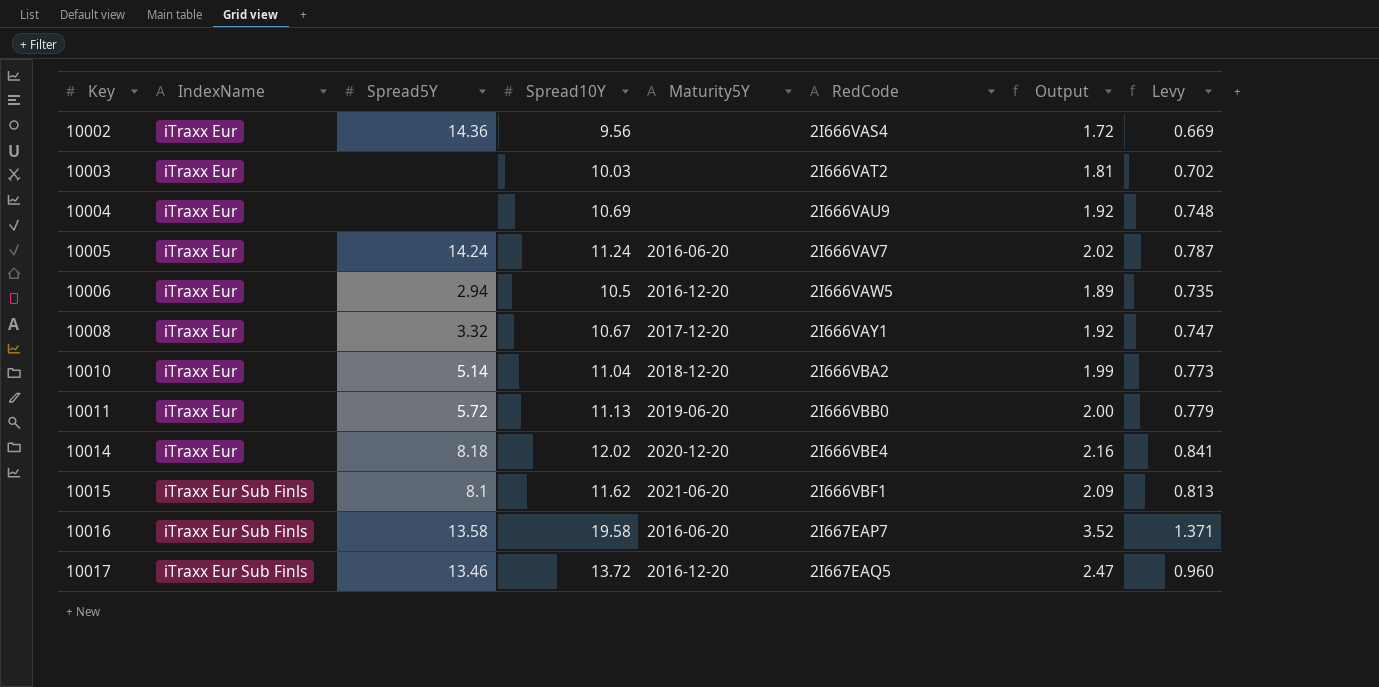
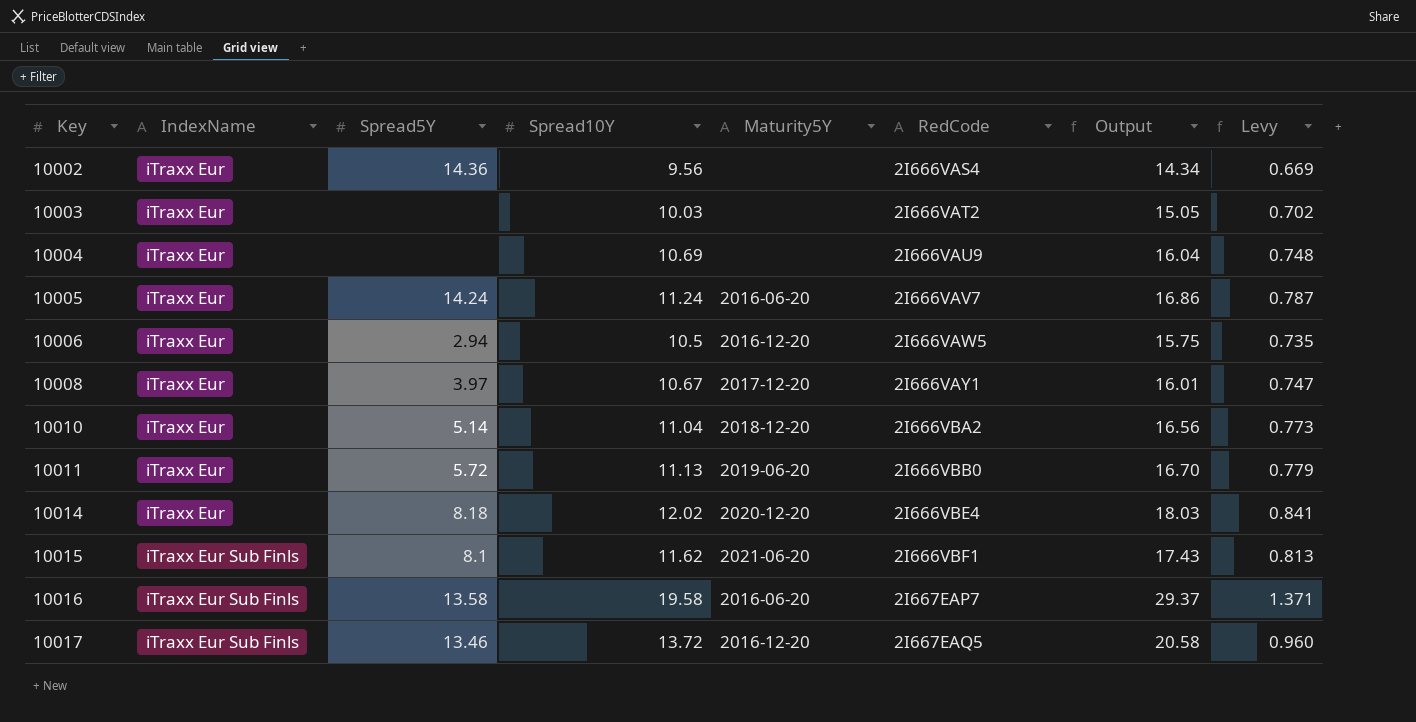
column Output | formula: [Spread10Y] * 0.18 -> [Spread10Y] * 1.5
10008 | Spread5Y: 3.32 -> 3.97

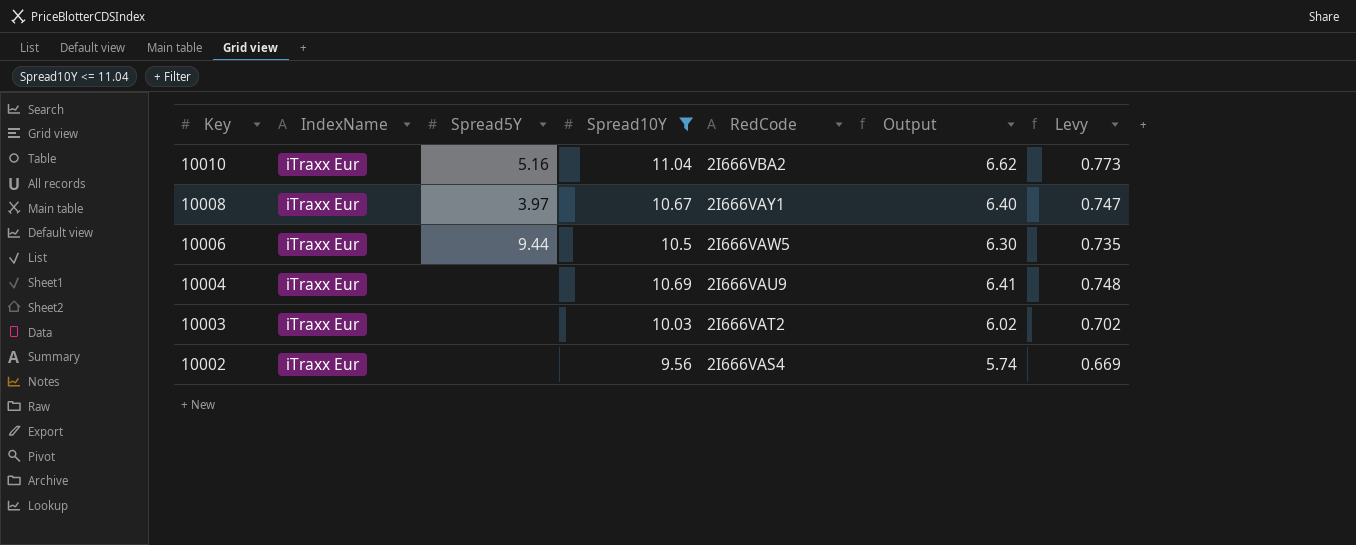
filter: none -> Spread10Y <= 11.04
row order: Key ascending -> Key descending
column Maturity5Y | position: 5 -> none
column Output | formula: [Spread10Y] * 1.5 -> [Spread10Y] * 0.6
10010 | Spread5Y: 5.14 -> 5.16
10006 | Spread5Y: 2.94 -> 9.44
10002 | Spread5Y: 14.36 -> none

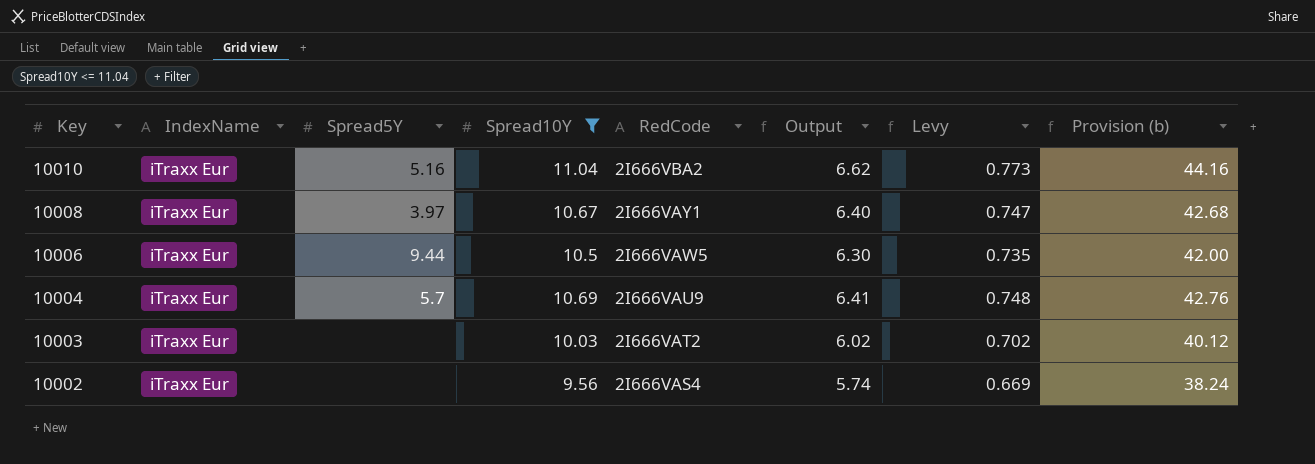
column Provision (b) | formula: none -> [Spread10Y] * 4
10004 | Spread5Y: none -> 5.7

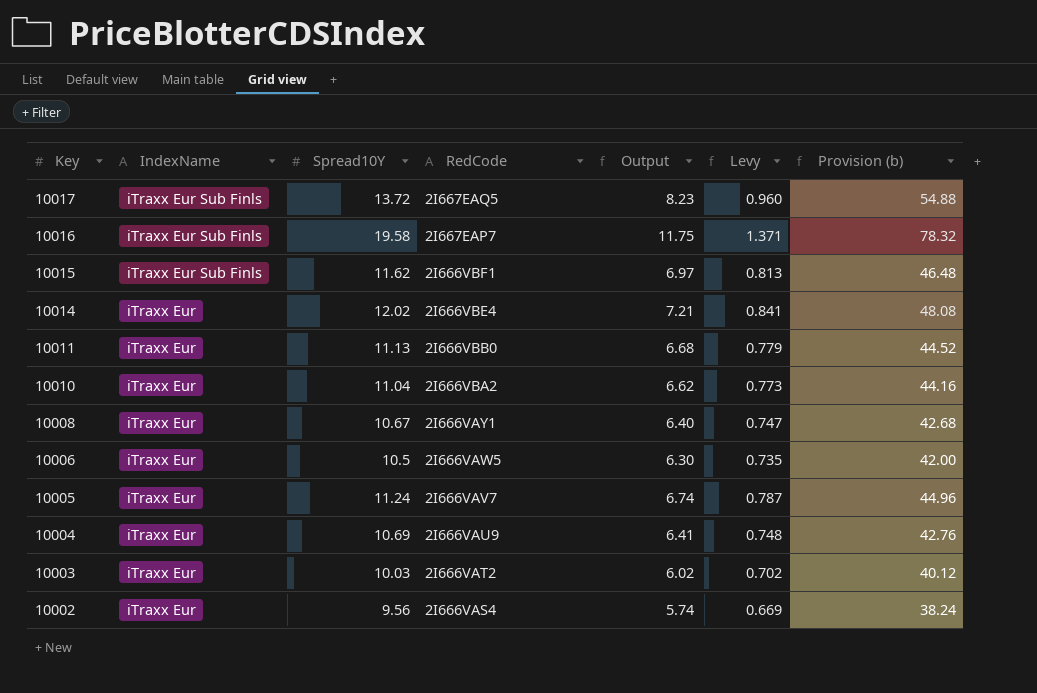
filter: Spread10Y <= 11.04 -> none
column Spread5Y | position: 3 -> none

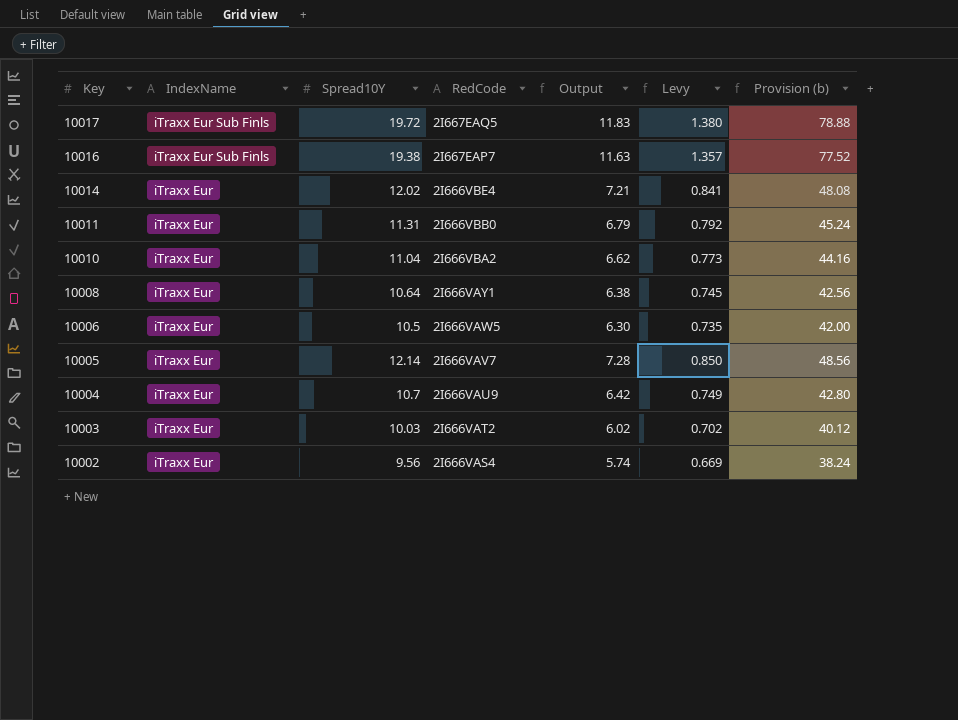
row 10015: iTraxx Eur Sub Finls | 11.62 | 2I666VBF1 | 6.97 | 0.813 | 46.48 -> none
10017 | Spread10Y: 13.72 -> 19.72
10017 | Output: 8.23 -> 11.83
10017 | Levy: 0.960 -> 1.380
10017 | Provision (b): 54.88 -> 78.88
10016 | Spread10Y: 19.58 -> 19.38
10016 | Output: 11.75 -> 11.63
10016 | Levy: 1.371 -> 1.357
10016 | Provision (b): 78.32 -> 77.52
10011 | Spread10Y: 11.13 -> 11.31
10011 | Output: 6.68 -> 6.79
10011 | Levy: 0.779 -> 0.792
10011 | Provision (b): 44.52 -> 45.24
10008 | Spread10Y: 10.67 -> 10.64
10008 | Output: 6.40 -> 6.38
10008 | Levy: 0.747 -> 0.745
10008 | Provision (b): 42.68 -> 42.56
10005 | Spread10Y: 11.24 -> 12.14
10005 | Output: 6.74 -> 7.28
10005 | Levy: 0.787 -> 0.850
10005 | Provision (b): 44.96 -> 48.56
10004 | Spread10Y: 10.69 -> 10.7
10004 | Output: 6.41 -> 6.42
10004 | Levy: 0.748 -> 0.749
10004 | Provision (b): 42.76 -> 42.80

